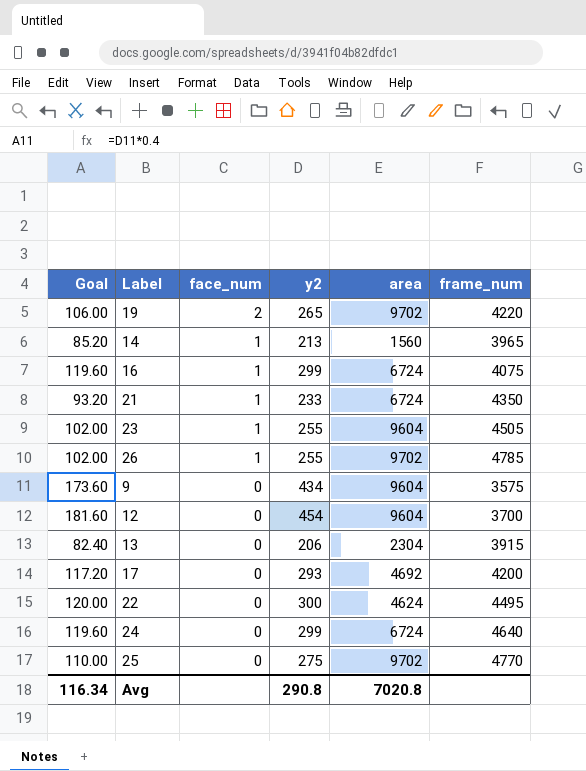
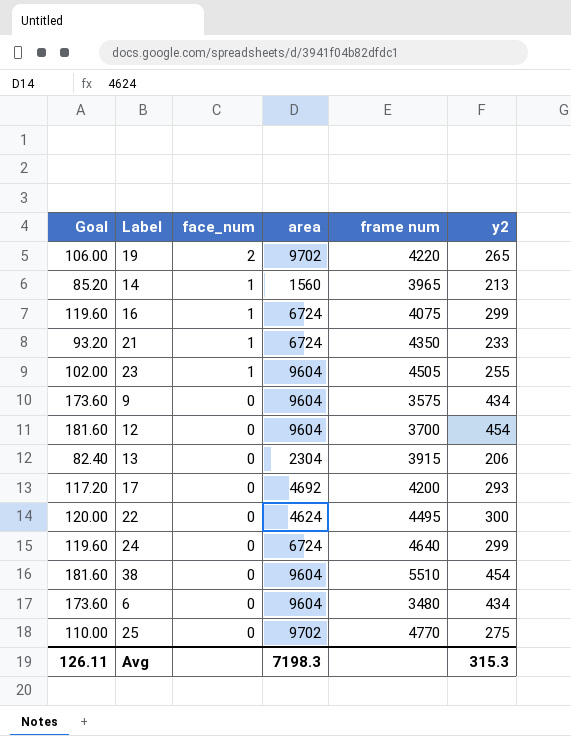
column name: frame_num -> frame num
column y2 | position: 4 -> 6
row 26: 102.00 | 1 | 255 | 9702 | 4785 -> none
row 38: none -> 181.60 | 0 | 9604 | 5510 | 454
row 6: none -> 173.60 | 0 | 9604 | 3480 | 434
Avg | Goal: 116.34 -> 126.11
Avg | area: 7020.8 -> 7198.3
Avg | y2: 290.8 -> 315.3

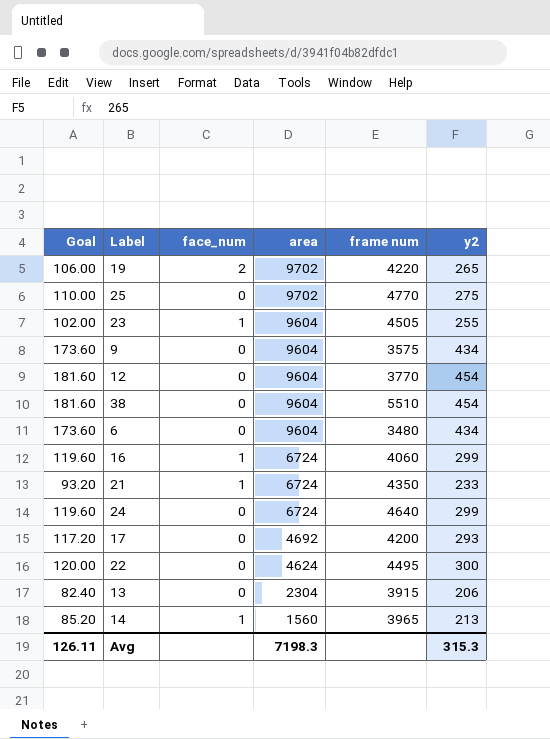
row order: face_num descending -> area descending
12 | frame num: 3700 -> 3770
16 | frame num: 4075 -> 4060

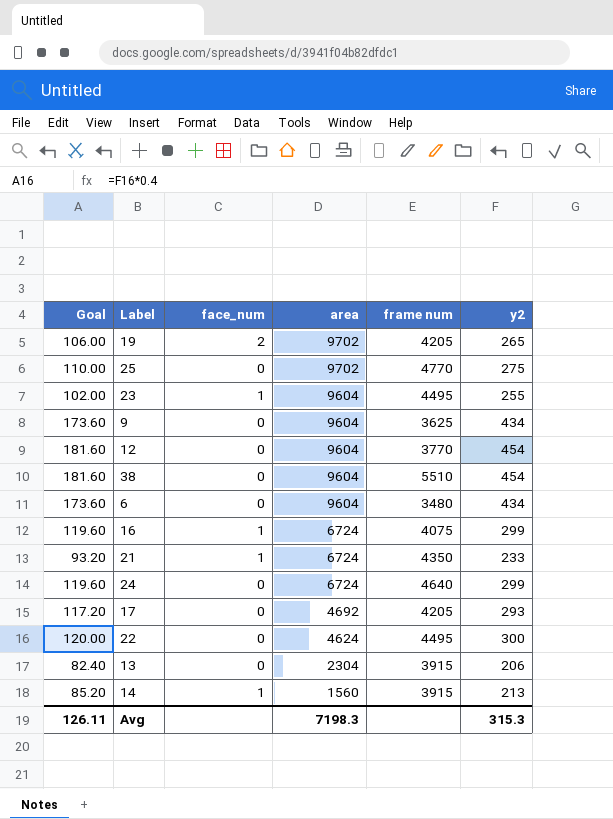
19 | frame num: 4220 -> 4205
23 | frame num: 4505 -> 4495
9 | frame num: 3575 -> 3625
16 | frame num: 4060 -> 4075
17 | frame num: 4200 -> 4205
14 | frame num: 3965 -> 3915

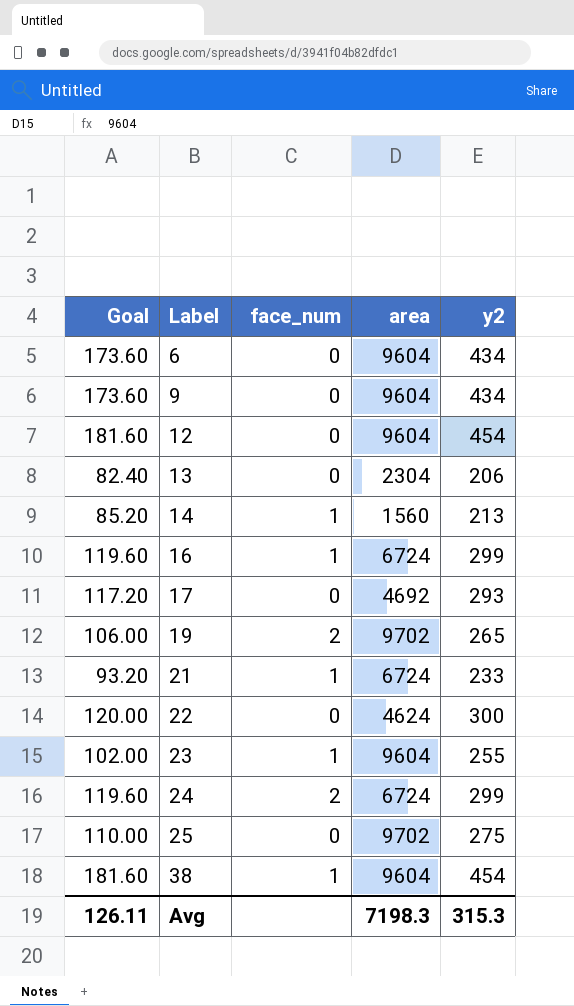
row order: area descending -> Label ascending
column frame num | position: 5 -> none
24 | face_num: 0 -> 2
38 | face_num: 0 -> 1

